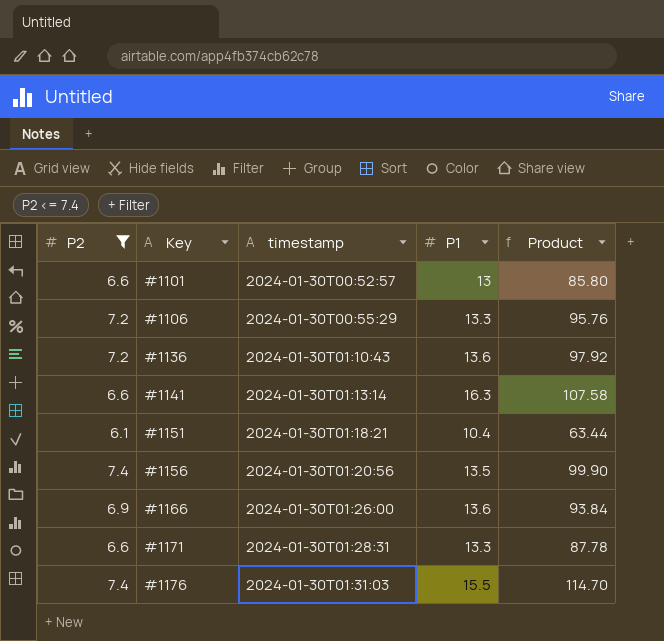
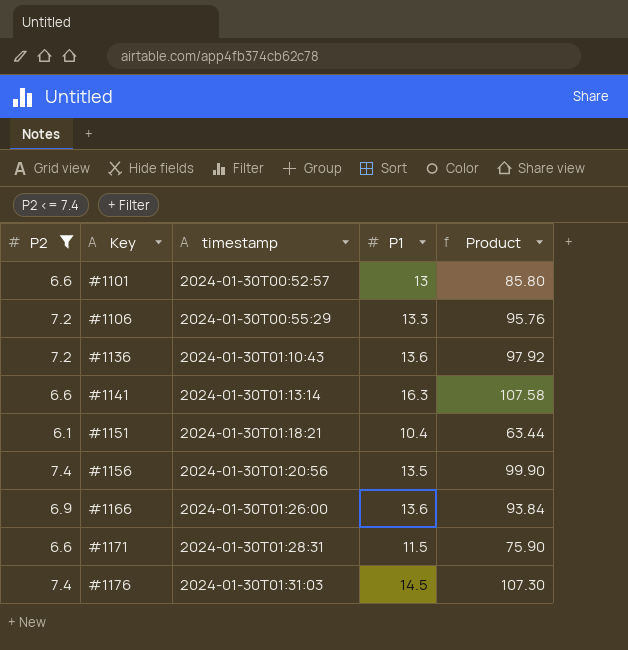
#1171 | P1: 13.3 -> 11.5
#1171 | Product: 87.78 -> 75.90
#1176 | P1: 15.5 -> 14.5
#1176 | Product: 114.70 -> 107.30

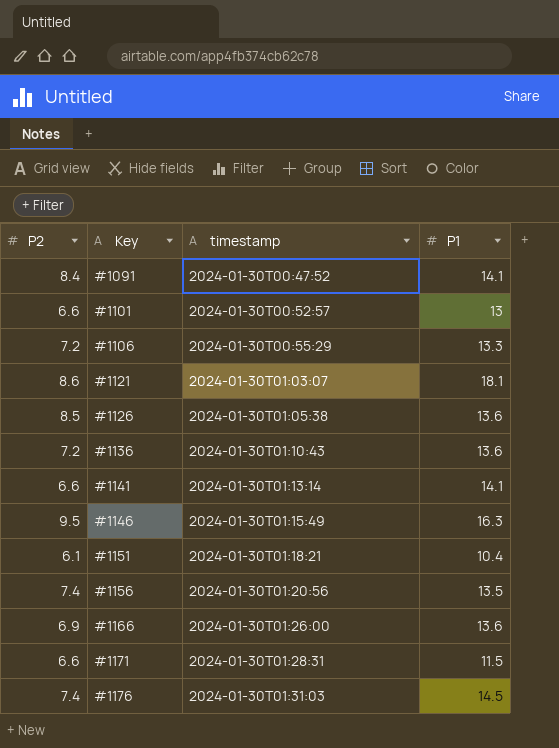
filter: P2 <= 7.4 -> none
column Product | formula: [P2] * [P1] -> none
#1141 | P1: 16.3 -> 14.1

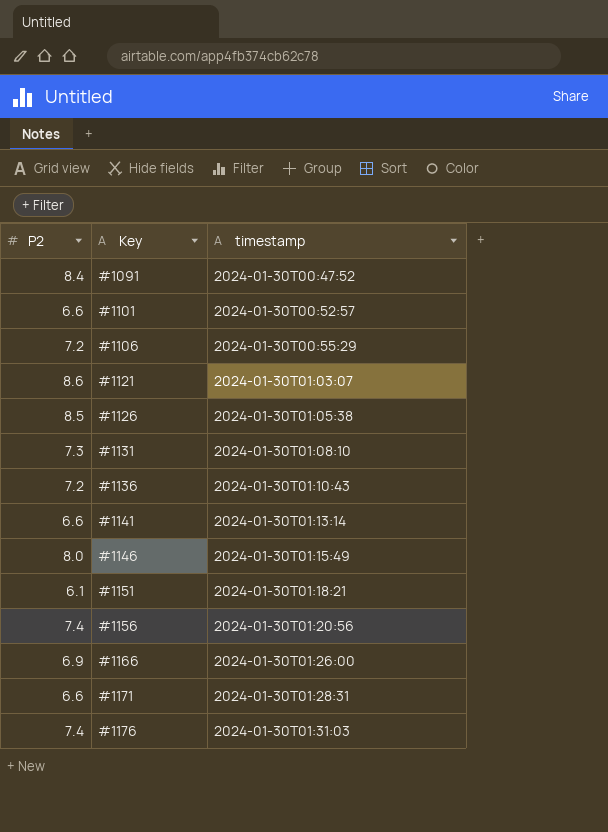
column P1 | position: 4 -> none
row #1131: none -> 7.3 | 2024-01-30T01:08:10
#1146 | P2: 9.5 -> 8.0

